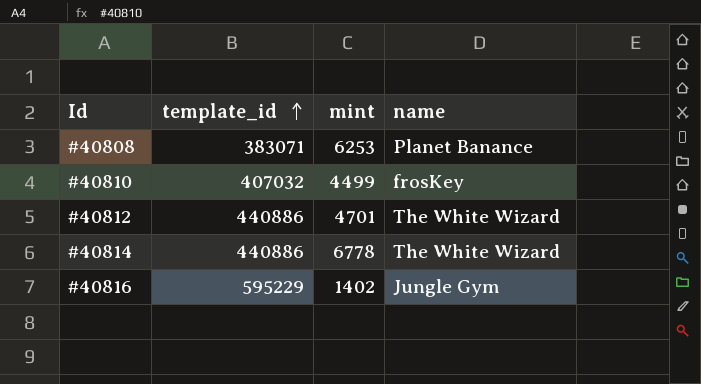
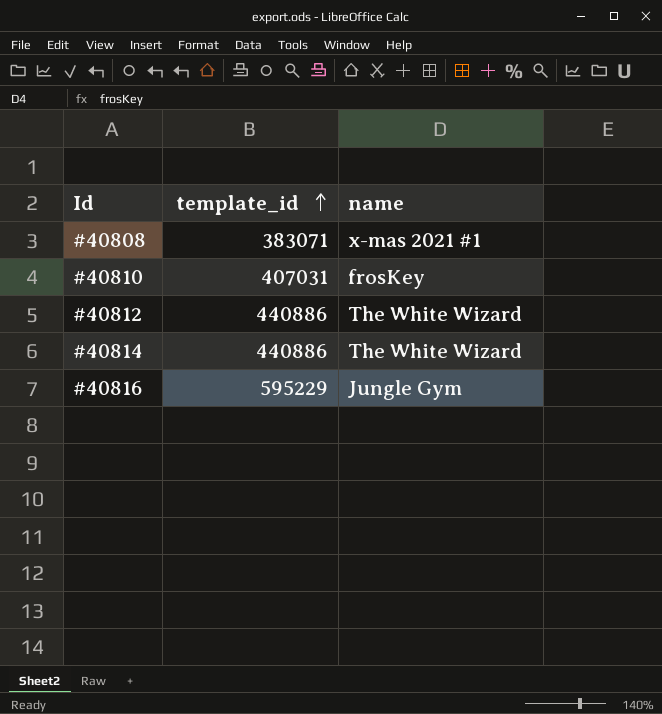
column mint | position: 3 -> none
#40808 | name: Planet Banance -> x-mas 2021 #1
#40810 | template_id: 407032 -> 407031

